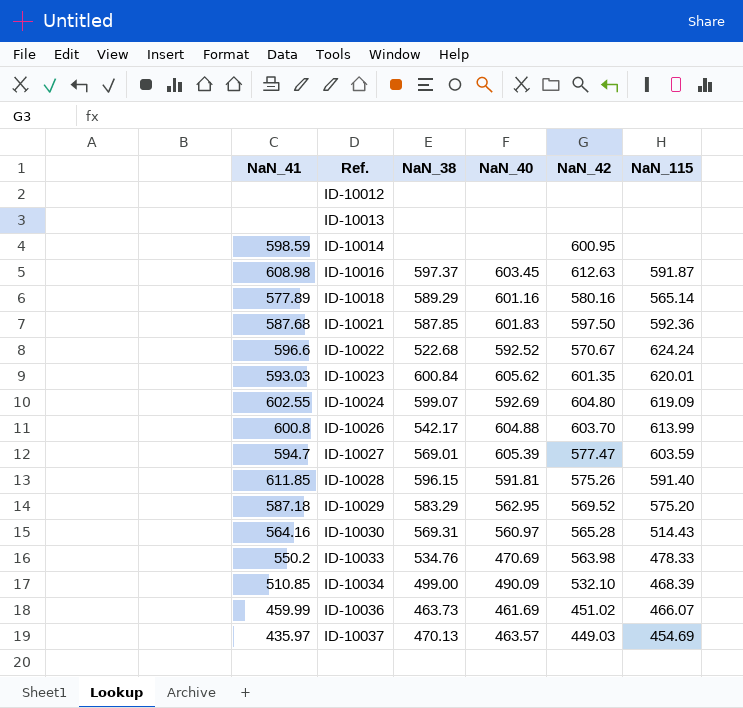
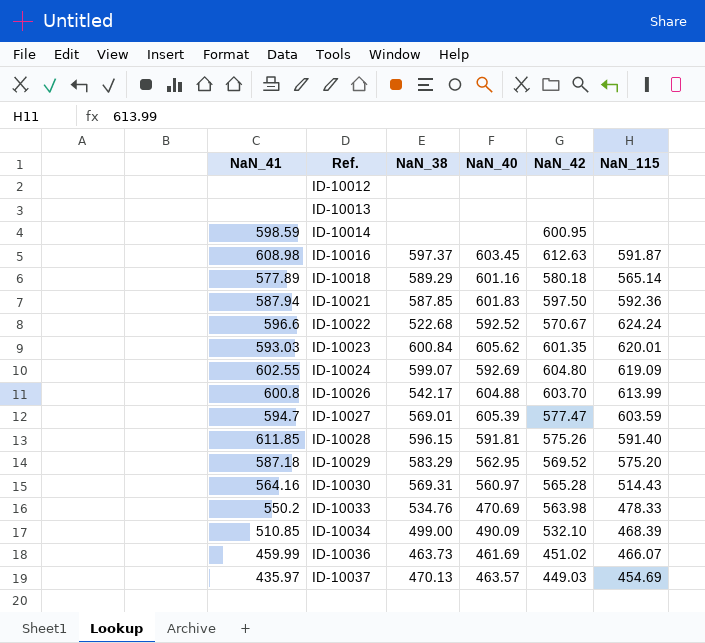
ID-10018 | NaN_42: 580.16 -> 580.18
ID-10021 | NaN_41: 587.68 -> 587.94

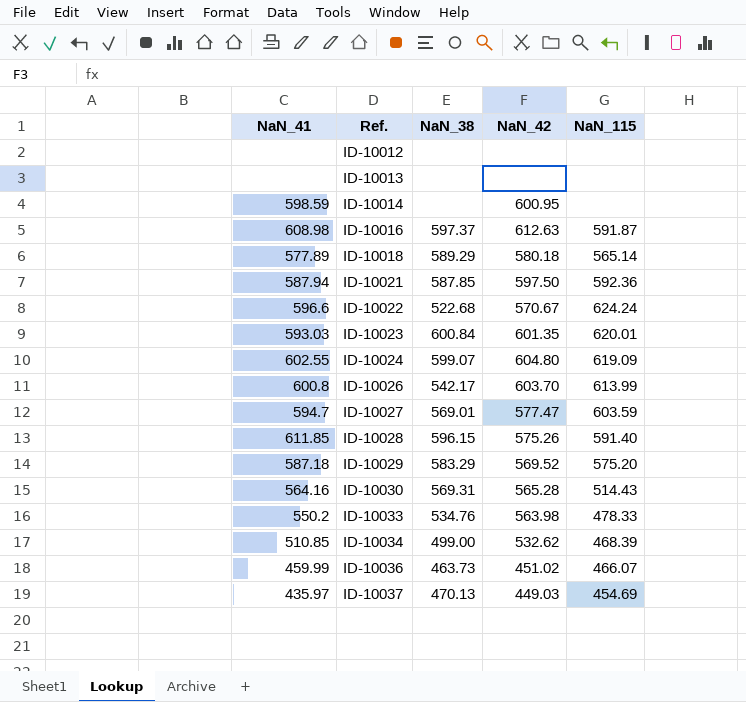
column NaN_40 | position: 4 -> none
ID-10034 | NaN_42: 532.10 -> 532.62

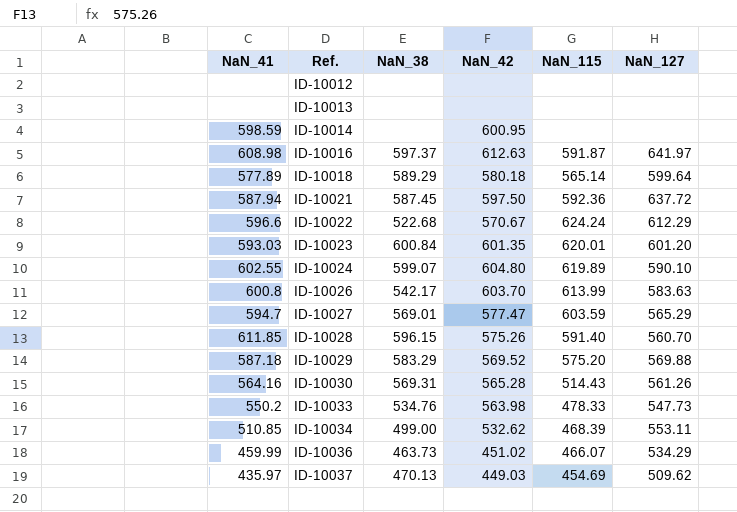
column NaN_127 | position: none -> 6
ID-10021 | NaN_38: 587.85 -> 587.45
ID-10024 | NaN_115: 619.09 -> 619.89

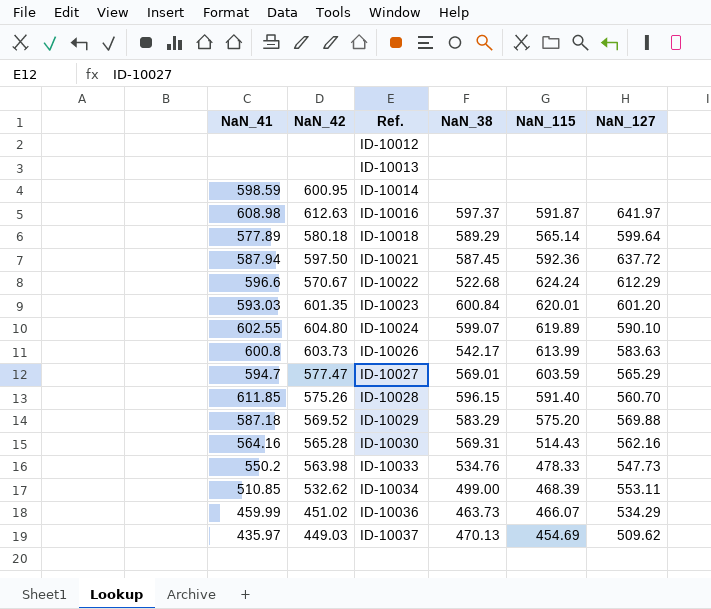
column NaN_42 | position: 4 -> 2
ID-10026 | NaN_42: 603.70 -> 603.73
ID-10030 | NaN_127: 561.26 -> 562.16

